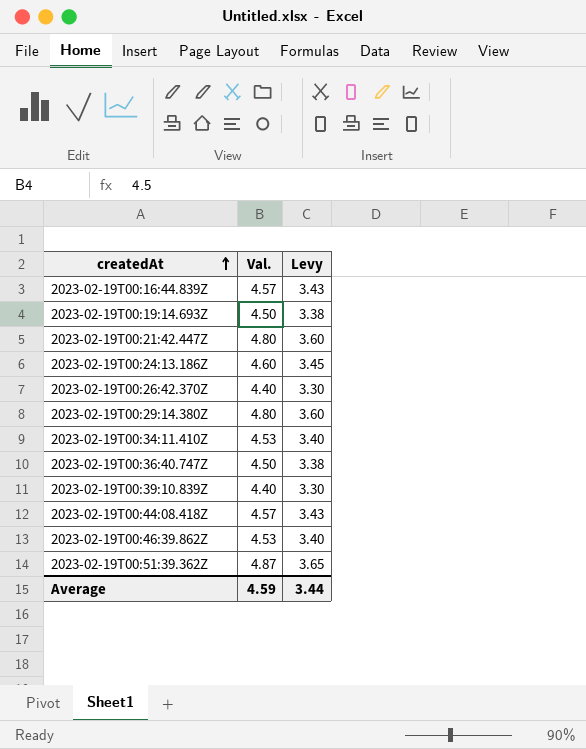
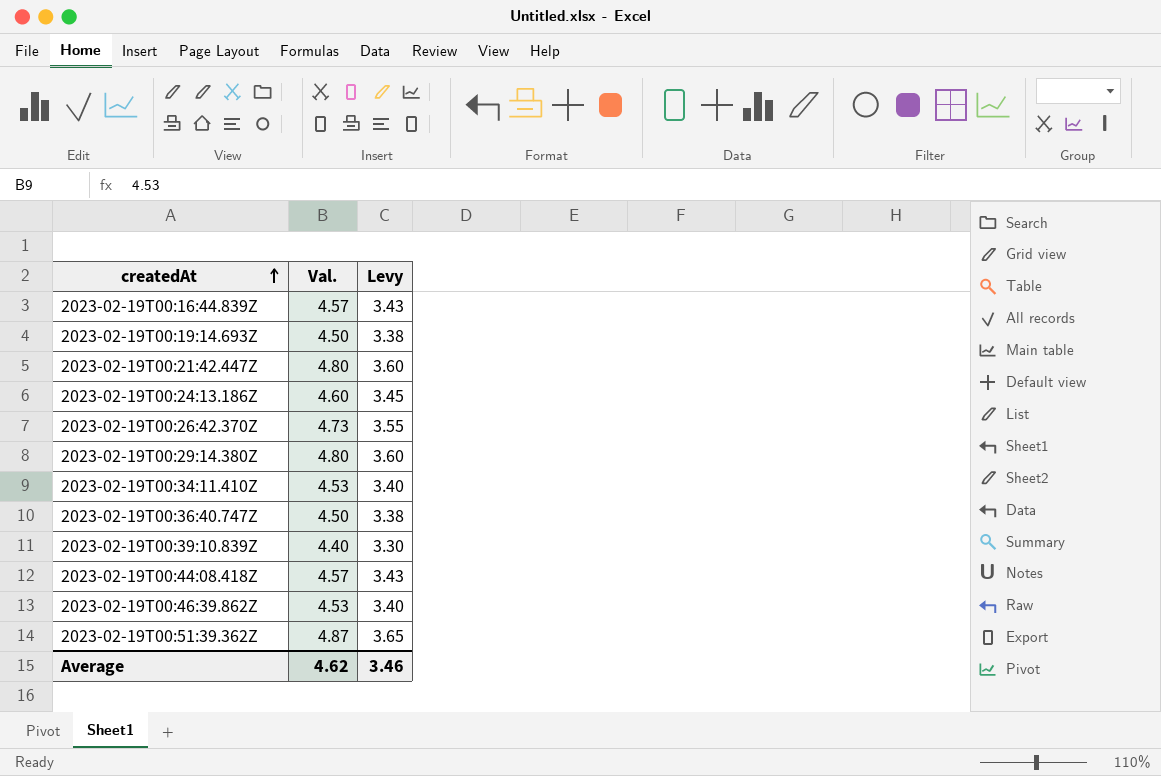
2023-02-19T00:26:42.370Z | Val.: 4.40 -> 4.73
2023-02-19T00:26:42.370Z | Levy: 3.30 -> 3.55
Average | Val.: 4.59 -> 4.62
Average | Levy: 3.44 -> 3.46

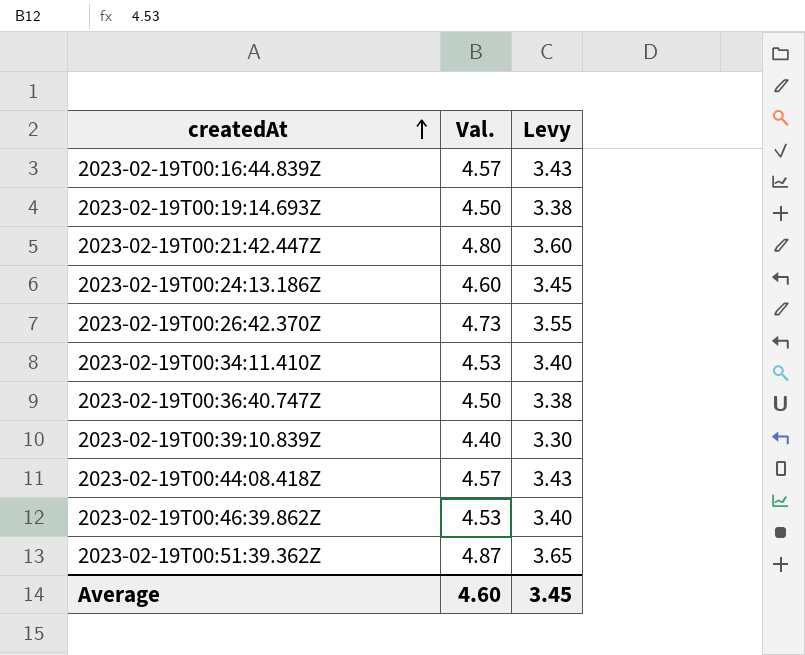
row 2023-02-19T00:29:14.380Z: 4.80 | 3.60 -> none
Average | Val.: 4.62 -> 4.60
Average | Levy: 3.46 -> 3.45

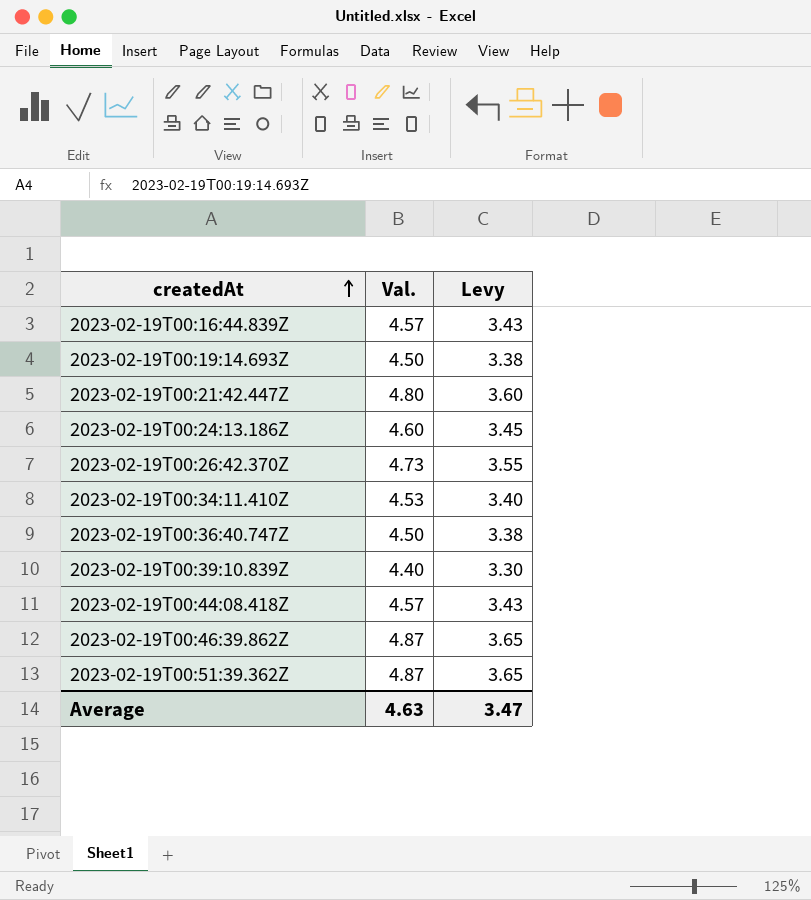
2023-02-19T00:46:39.862Z | Val.: 4.53 -> 4.87
2023-02-19T00:46:39.862Z | Levy: 3.40 -> 3.65
Average | Val.: 4.60 -> 4.63
Average | Levy: 3.45 -> 3.47

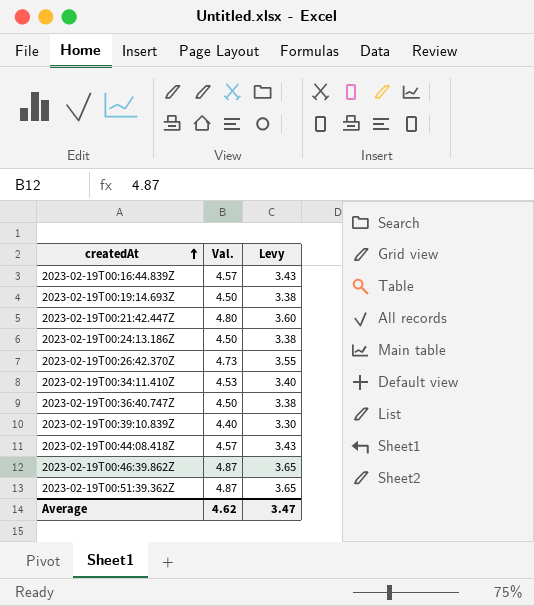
2023-02-19T00:24:13.186Z | Val.: 4.60 -> 4.50
2023-02-19T00:24:13.186Z | Levy: 3.45 -> 3.38
Average | Val.: 4.63 -> 4.62

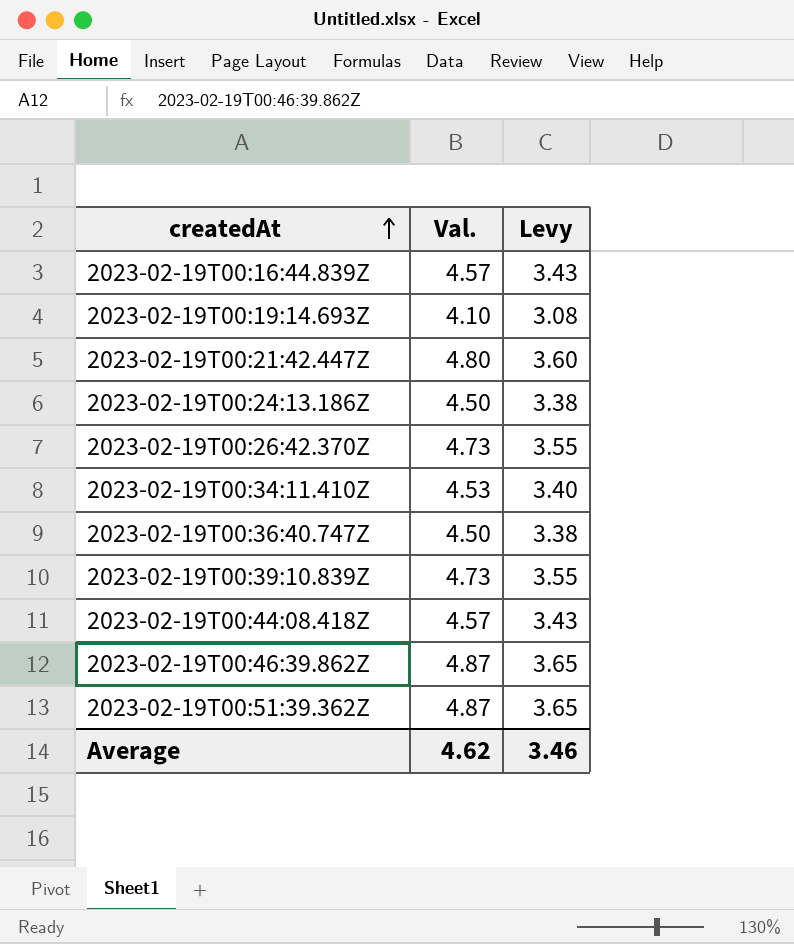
2023-02-19T00:19:14.693Z | Val.: 4.50 -> 4.10
2023-02-19T00:19:14.693Z | Levy: 3.38 -> 3.08
2023-02-19T00:39:10.839Z | Val.: 4.40 -> 4.73
2023-02-19T00:39:10.839Z | Levy: 3.30 -> 3.55
Average | Levy: 3.47 -> 3.46

